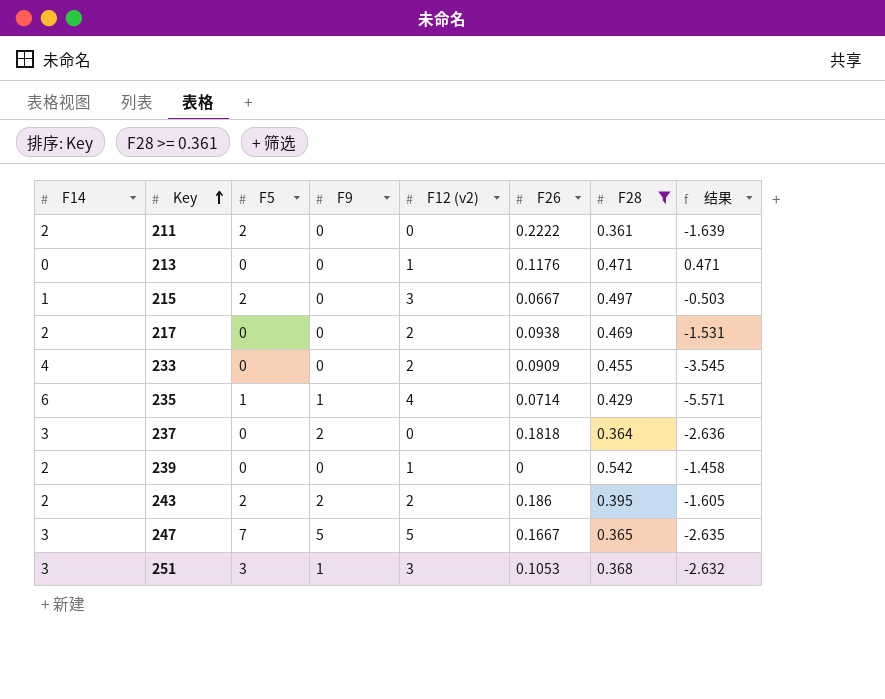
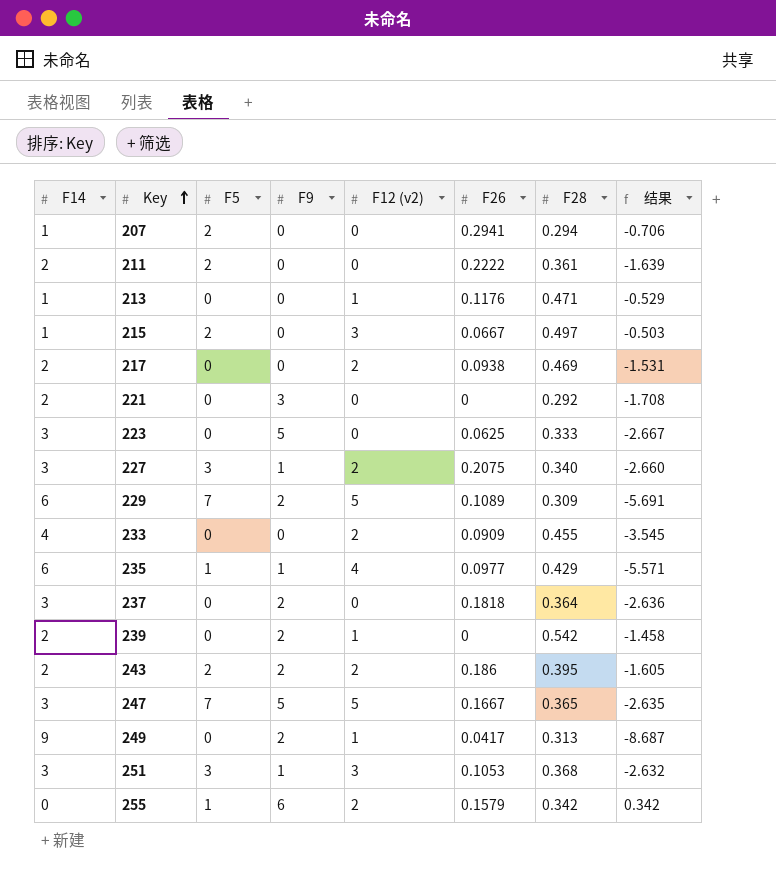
filter: F28 >= 0.361 -> none
213 | F14: 0 -> 1
213 | 结果: 0.471 -> -0.529
235 | F26: 0.0714 -> 0.0977
239 | F9: 0 -> 2

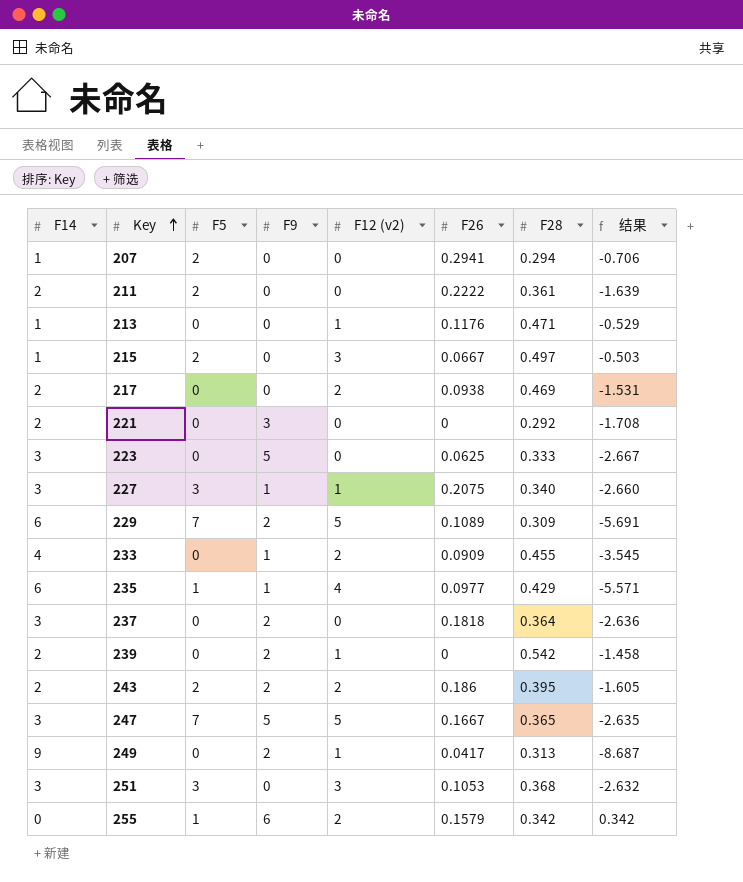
227 | F12 (v2): 2 -> 1
233 | F9: 0 -> 1
251 | F9: 1 -> 0

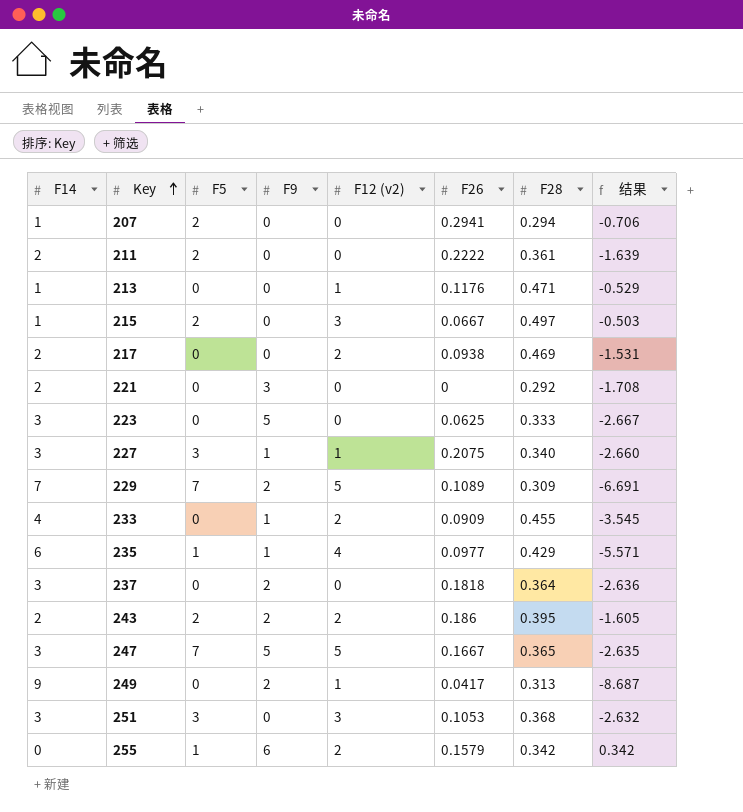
row 239: 2 | 0 | 2 | 1 | 0 | 0.542 | -1.458 -> none
229 | F14: 6 -> 7
229 | 结果: -5.691 -> -6.691

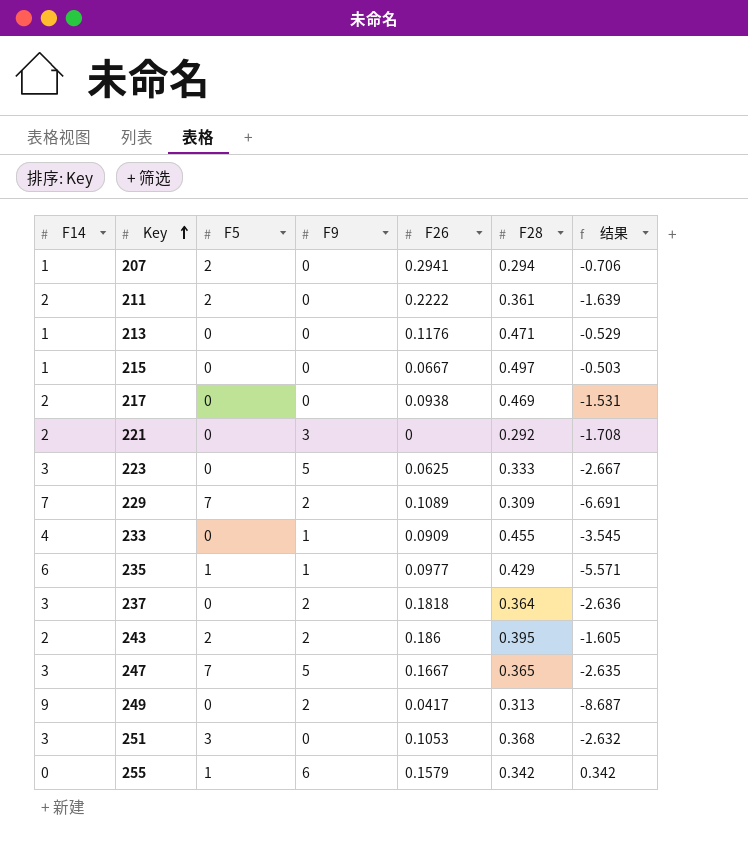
column F12 (v2) | position: 5 -> none
row 227: 3 | 3 | 1 | 1 | 0.2075 | 0.340 | -2.660 -> none
215 | F5: 2 -> 0

